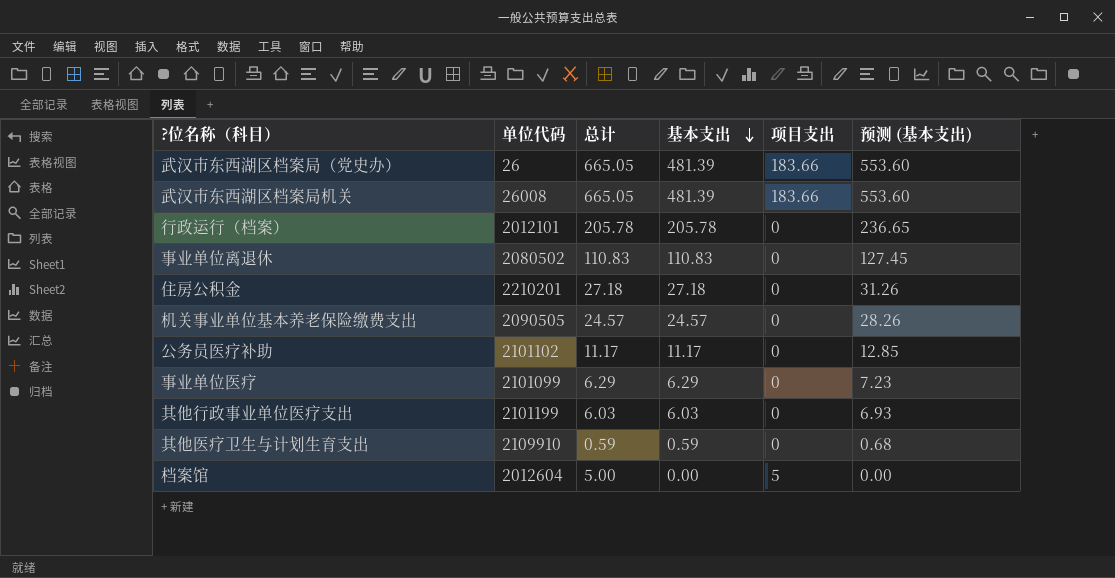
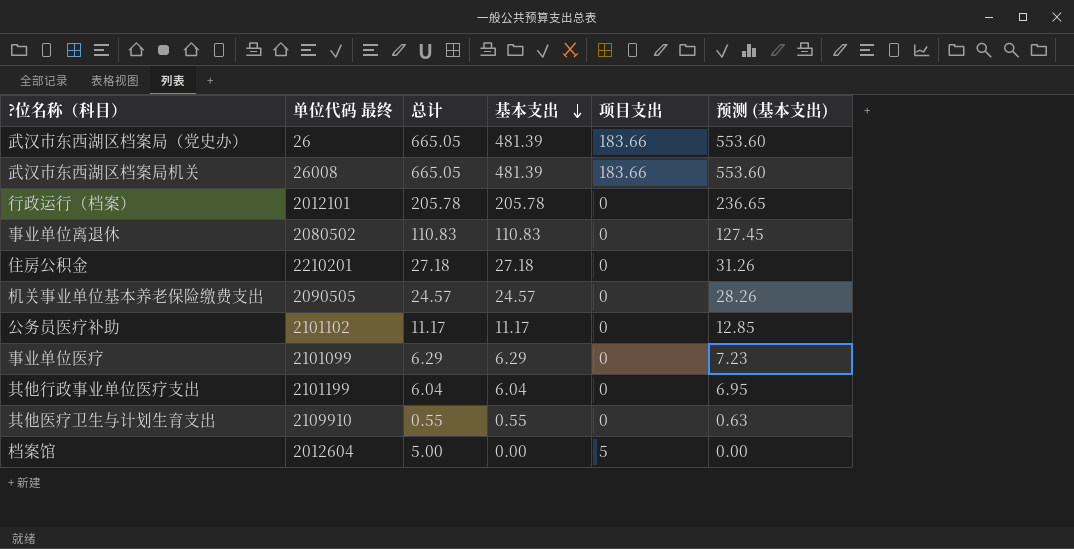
column name: 单位代码 -> 单位代码 最终
其他行政事业单位医疗支出 | 总计: 6.03 -> 6.04
其他行政事业单位医疗支出 | 基本支出: 6.03 -> 6.04
其他行政事业单位医疗支出 | 预测 (基本支出): 6.93 -> 6.95
其他医疗卫生与计划生育支出 | 总计: 0.59 -> 0.55
其他医疗卫生与计划生育支出 | 基本支出: 0.59 -> 0.55
其他医疗卫生与计划生育支出 | 预测 (基本支出): 0.68 -> 0.63

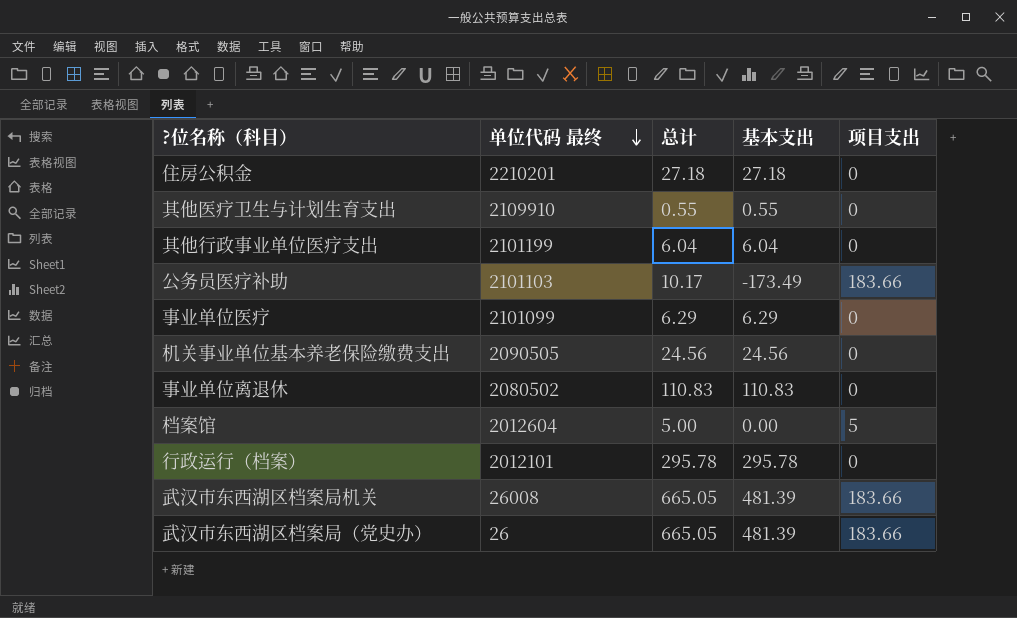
row order: 基本支出 descending -> 单位代码 最终 descending
column 预测 (基本支出) | formula: [基本支出] * 1.15 -> none
公务员医疗补助 | 单位代码 最终: 2101102 -> 2101103
公务员医疗补助 | 总计: 11.17 -> 10.17
公务员医疗补助 | 基本支出: 11.17 -> -173.49
公务员医疗补助 | 项目支出: 0 -> 183.66
机关事业单位基本养老保险缴费支出 | 总计: 24.57 -> 24.56
机关事业单位基本养老保险缴费支出 | 基本支出: 24.57 -> 24.56
行政运行（档案） | 总计: 205.78 -> 295.78
行政运行（档案） | 基本支出: 205.78 -> 295.78

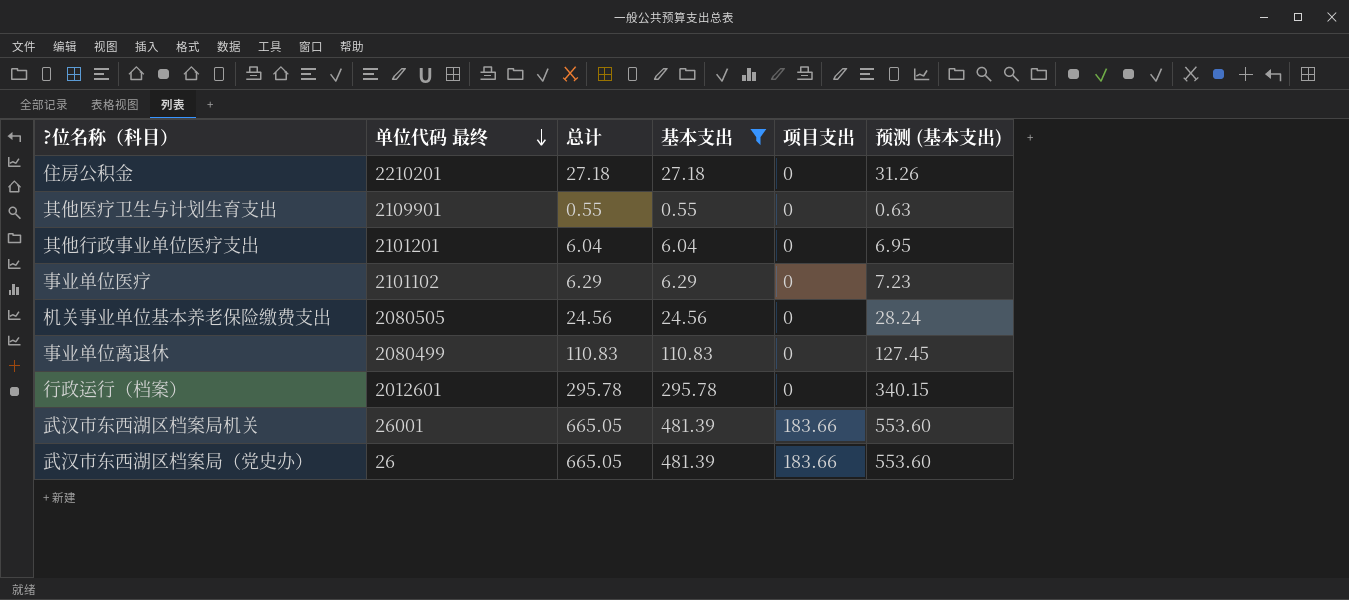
filter: none -> 基本支出 >= 0.55
column 预测 (基本支出) | formula: none -> [基本支出] * 1.15
其他医疗卫生与计划生育支出 | 单位代码 最终: 2109910 -> 2109901
其他行政事业单位医疗支出 | 单位代码 最终: 2101199 -> 2101201
事业单位医疗 | 单位代码 最终: 2101099 -> 2101102
机关事业单位基本养老保险缴费支出 | 单位代码 最终: 2090505 -> 2080505
事业单位离退休 | 单位代码 最终: 2080502 -> 2080499
行政运行（档案） | 单位代码 最终: 2012101 -> 2012601
武汉市东西湖区档案局机关 | 单位代码 最终: 26008 -> 26001

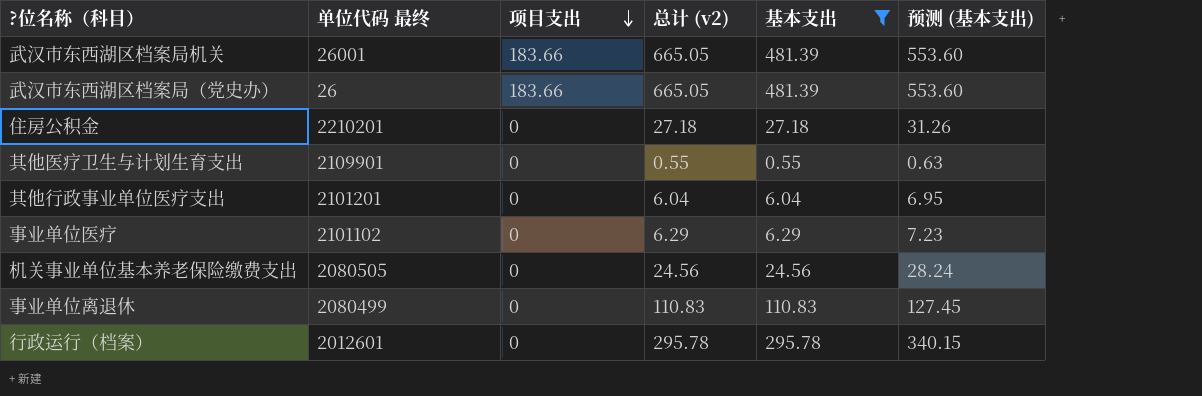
row order: 单位代码 最终 descending -> 项目支出 descending
column 项目支出 | position: 5 -> 3
column name: 总计 -> 总计 (v2)

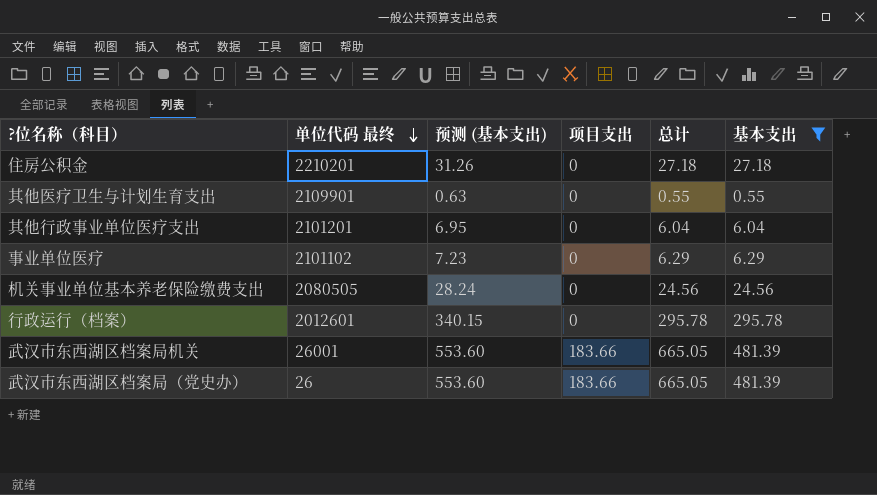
row order: 项目支出 descending -> 单位代码 最终 descending
column 预测 (基本支出) | position: 6 -> 3
column name: 总计 (v2) -> 总计
row 事业单位离退休: 2080499 | 0 | 110.83 | 110.83 | 127.45 -> none

